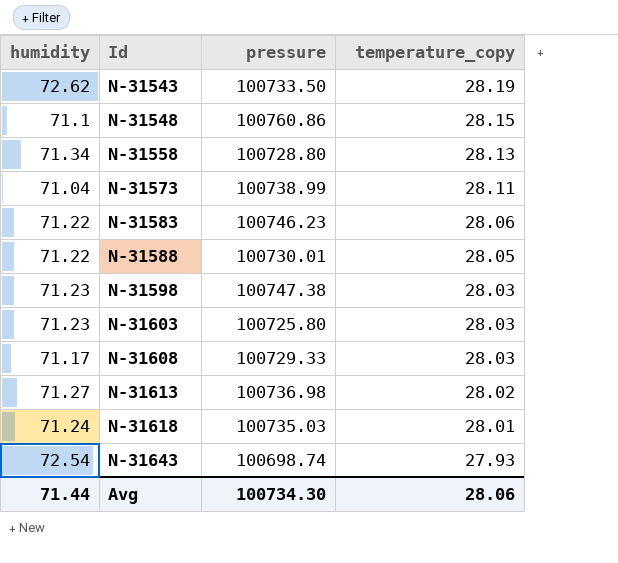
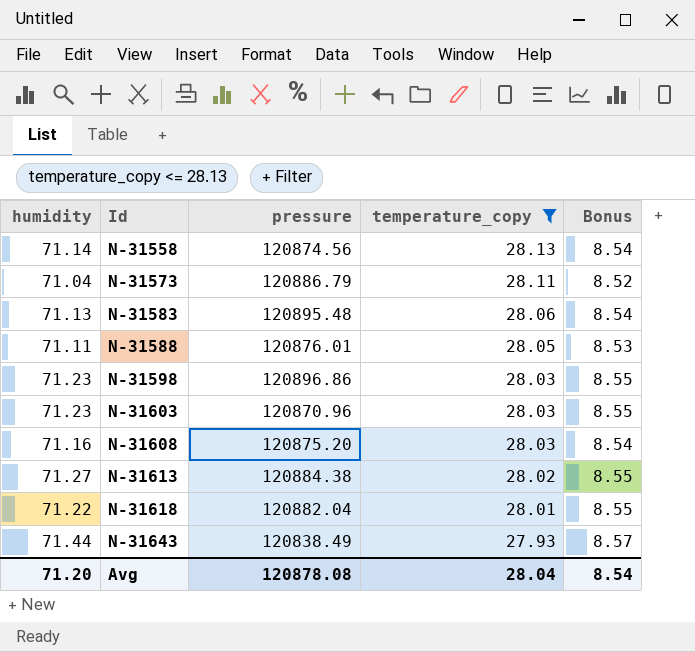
filter: none -> temperature_copy <= 28.13
column Bonus | formula: none -> [humidity] * 0.12
N-31558 | humidity: 71.34 -> 71.14
N-31558 | pressure: 100728.80 -> 120874.56
N-31573 | pressure: 100738.99 -> 120886.79
N-31583 | humidity: 71.22 -> 71.13
N-31583 | pressure: 100746.23 -> 120895.48
N-31588 | humidity: 71.22 -> 71.11
N-31588 | pressure: 100730.01 -> 120876.01
N-31598 | pressure: 100747.38 -> 120896.86
N-31603 | pressure: 100725.80 -> 120870.96
N-31608 | humidity: 71.17 -> 71.16
N-31608 | pressure: 100729.33 -> 120875.20
N-31613 | pressure: 100736.98 -> 120884.38
N-31618 | humidity: 71.24 -> 71.22
N-31618 | pressure: 100735.03 -> 120882.04
N-31643 | humidity: 72.54 -> 71.44
N-31643 | pressure: 100698.74 -> 120838.49
Avg | humidity: 71.44 -> 71.20
Avg | pressure: 100734.30 -> 120878.08
Avg | temperature_copy: 28.06 -> 28.04

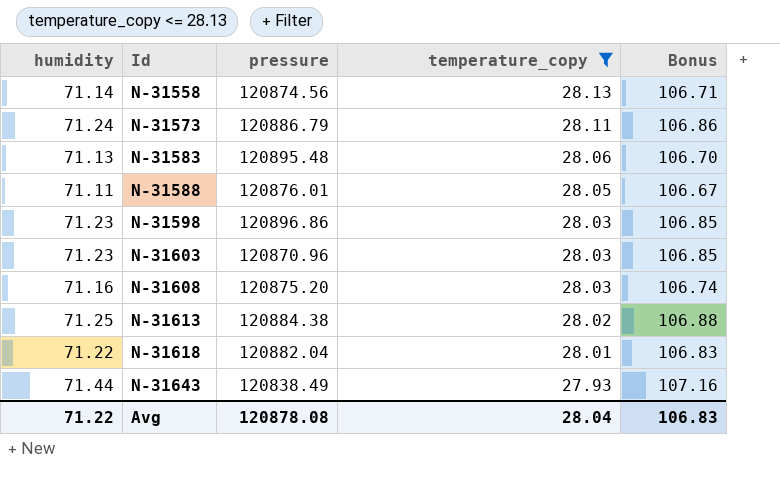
column Bonus | formula: [humidity] * 0.12 -> [humidity] * 1.5
N-31573 | humidity: 71.04 -> 71.24
N-31613 | humidity: 71.27 -> 71.25
Avg | humidity: 71.20 -> 71.22
Avg | Bonus: 8.54 -> 106.83

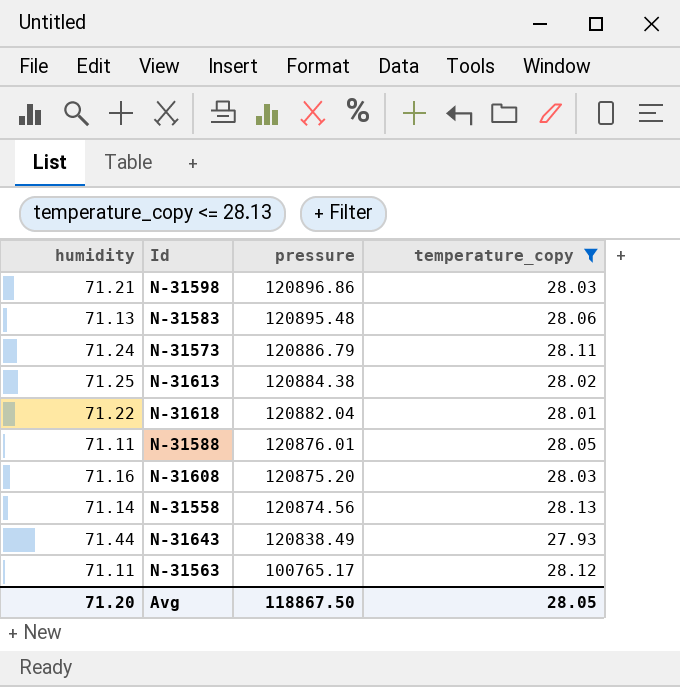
row order: Id ascending -> pressure descending
column Bonus | formula: [humidity] * 1.5 -> none
row N-31603: 71.23 | 120870.96 | 28.03 | 106.85 -> none
N-31598 | humidity: 71.23 -> 71.21
row N-31563: none -> 71.11 | 100765.17 | 28.12
Avg | humidity: 71.22 -> 71.20
Avg | pressure: 120878.08 -> 118867.50
Avg | temperature_copy: 28.04 -> 28.05

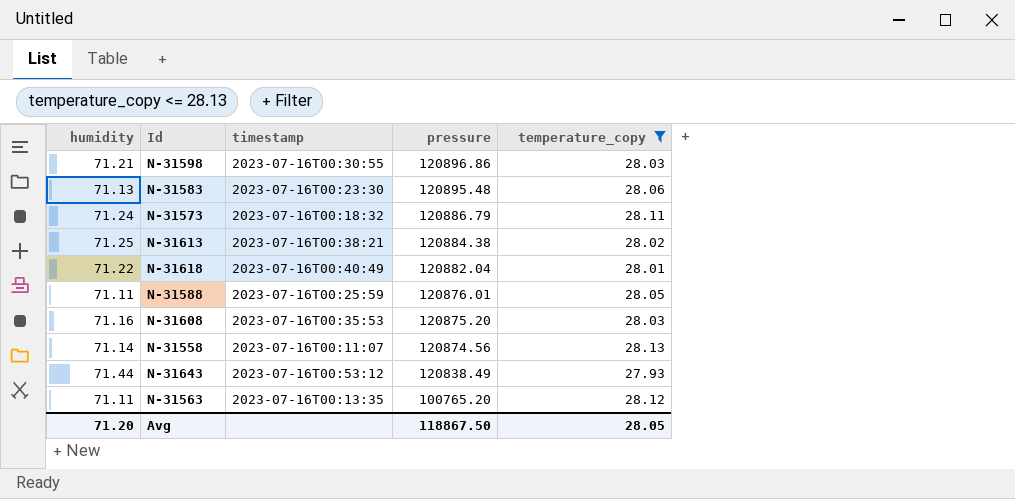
column timestamp | position: none -> 3
N-31563 | pressure: 100765.17 -> 100765.20

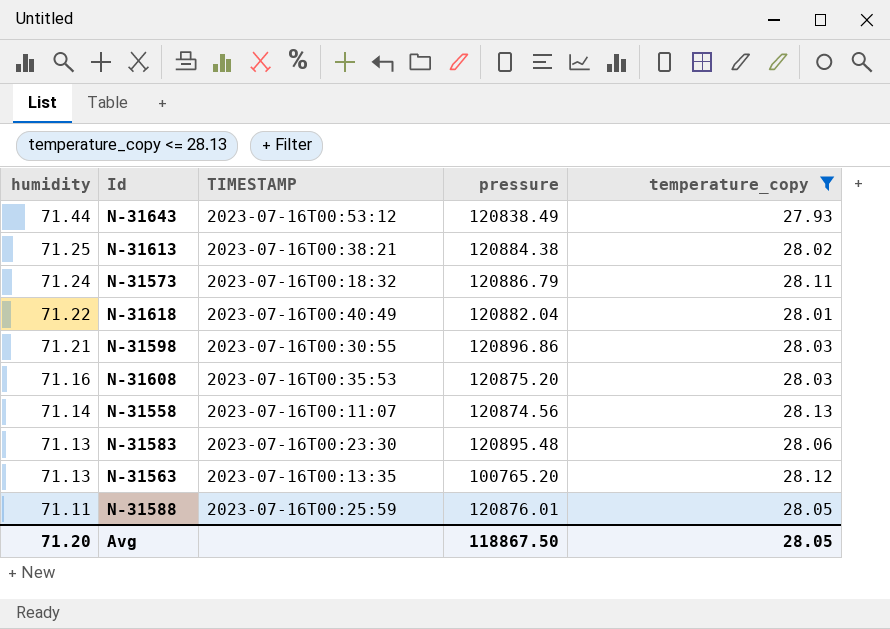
row order: pressure descending -> humidity descending
column name: timestamp -> TIMESTAMP
N-31563 | humidity: 71.11 -> 71.13

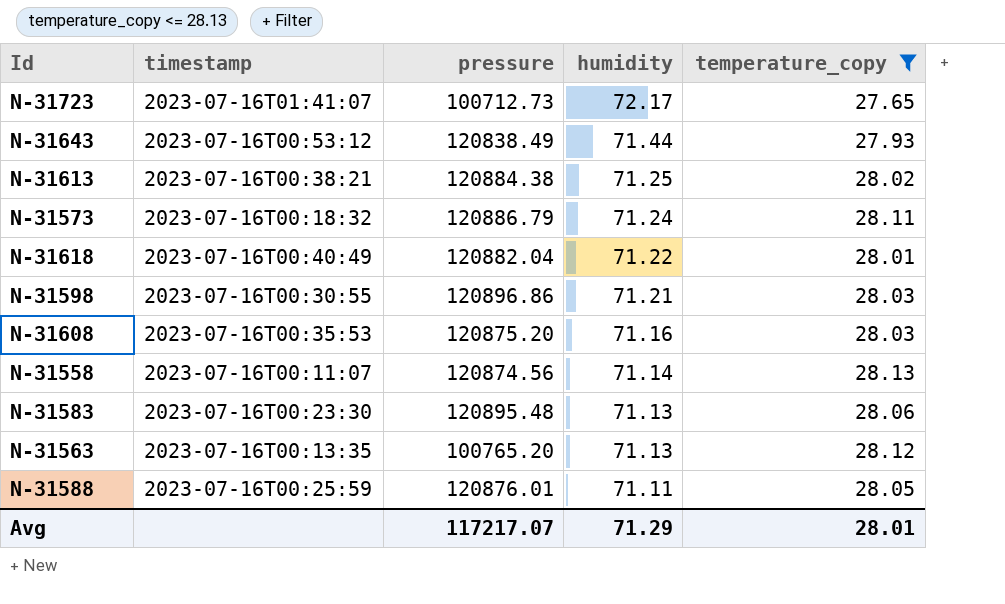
column name: TIMESTAMP -> timestamp
column humidity | position: 1 -> 4
row N-31723: none -> 2023-07-16T01:41:07 | 100712.73 | 72.17 | 27.65
Avg | pressure: 118867.50 -> 117217.07
Avg | humidity: 71.20 -> 71.29
Avg | temperature_copy: 28.05 -> 28.01

